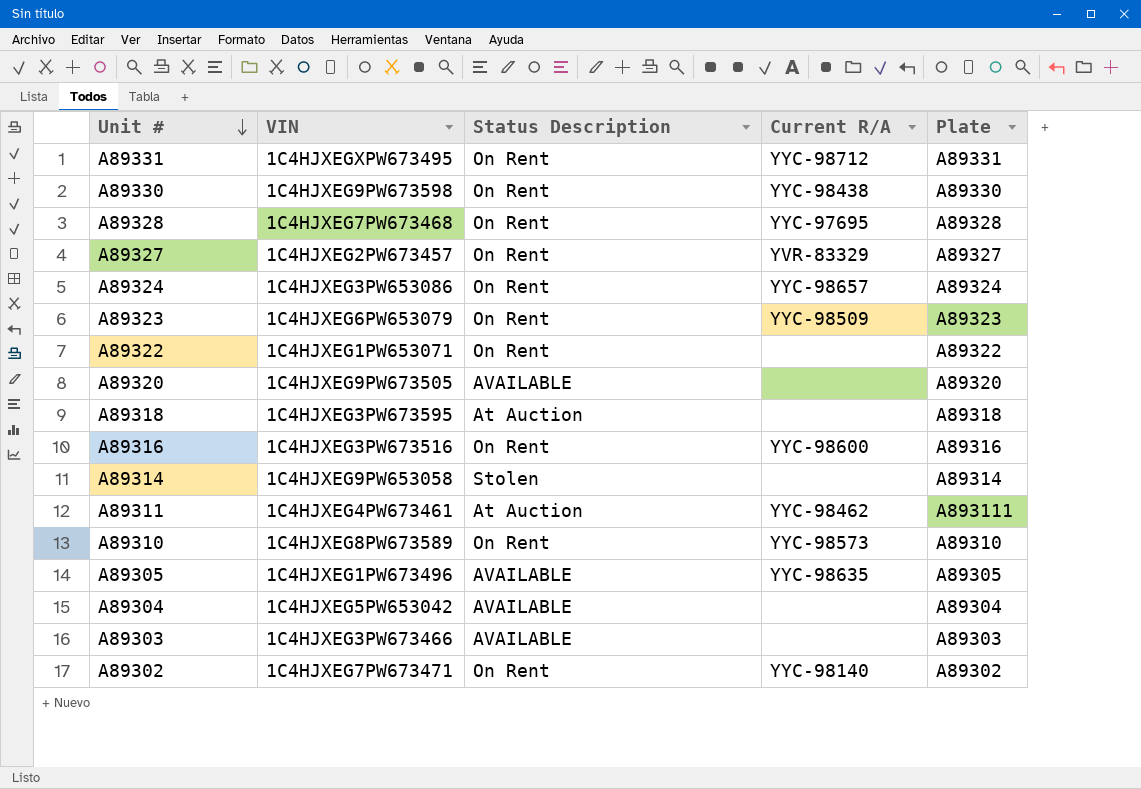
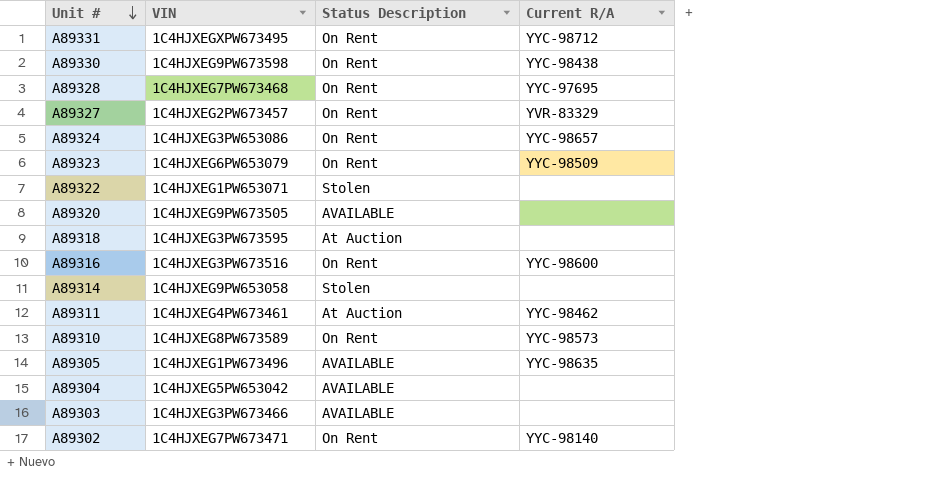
column Plate | position: 5 -> none
A89322 | Status Description: On Rent -> Stolen

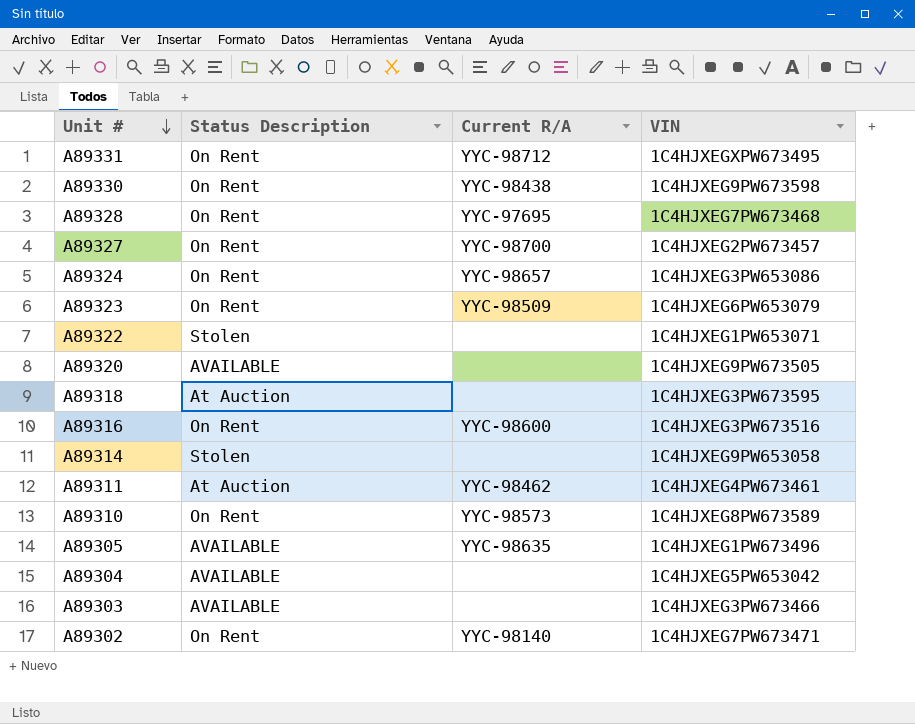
column VIN | position: 2 -> 4
A89327 | Current R/A: YVR-83329 -> YYC-98700

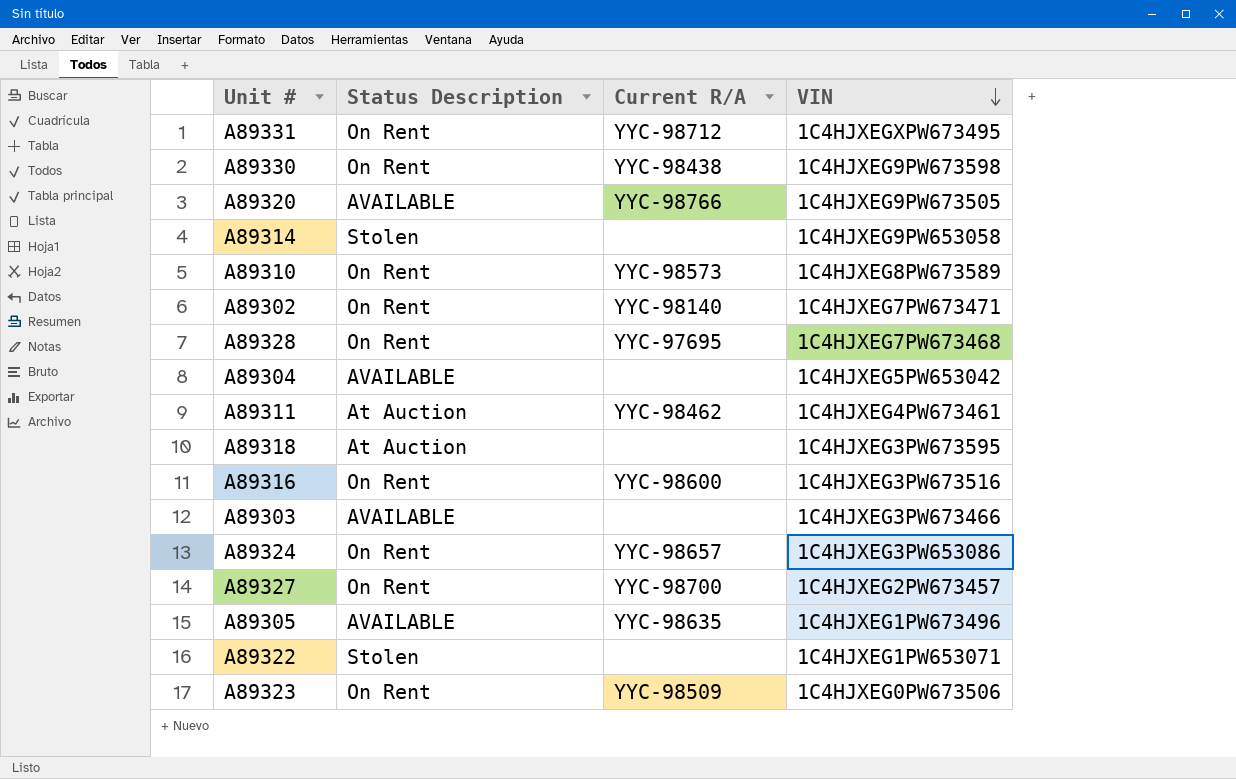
row order: Unit # descending -> VIN descending
A89320 | Current R/A: none -> YYC-98766
A89323 | VIN: 1C4HJXEG6PW653079 -> 1C4HJXEG0PW673506

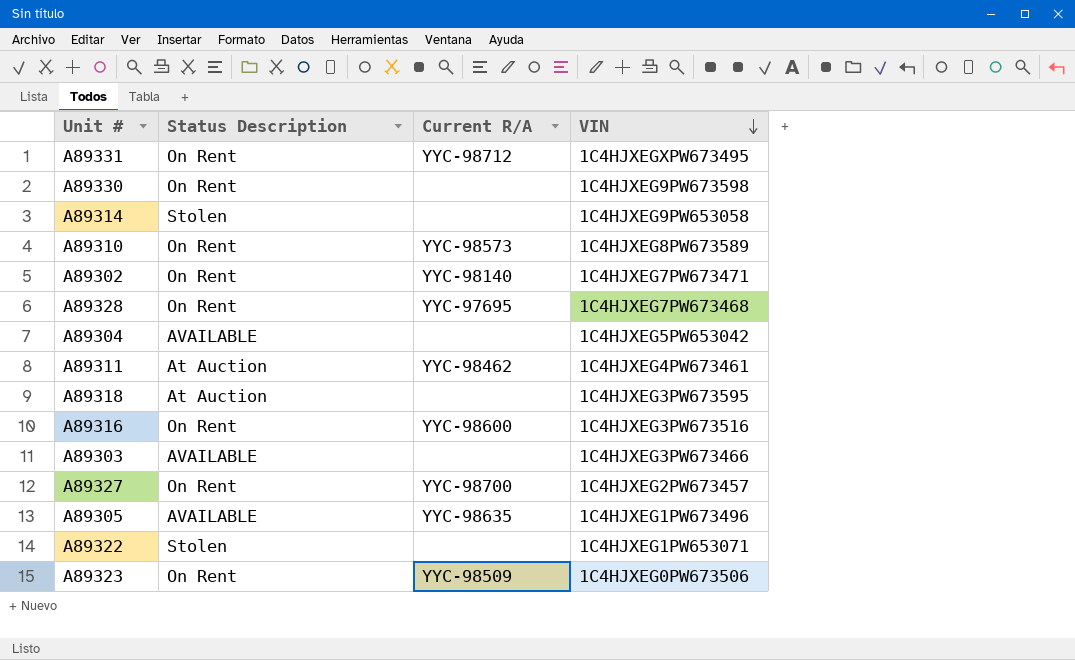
row A89320: AVAILABLE | YYC-98766 | 1C4HJXEG9PW673505 -> none
row A89324: On Rent | YYC-98657 | 1C4HJXEG3PW653086 -> none
A89330 | Current R/A: YYC-98438 -> none

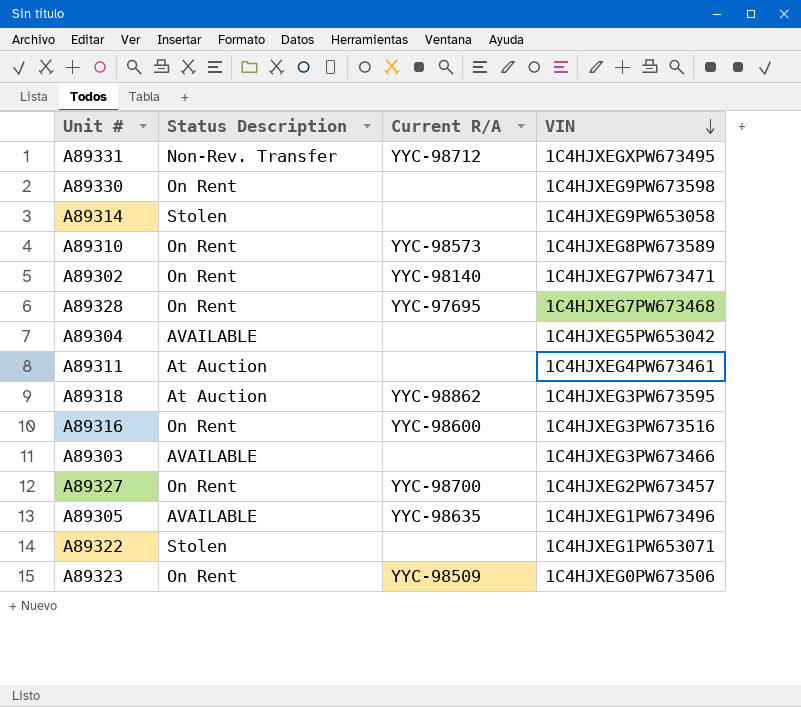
A89331 | Status Description: On Rent -> Non-Rev. Transfer
A89311 | Current R/A: YYC-98462 -> none
A89318 | Current R/A: none -> YYC-98862

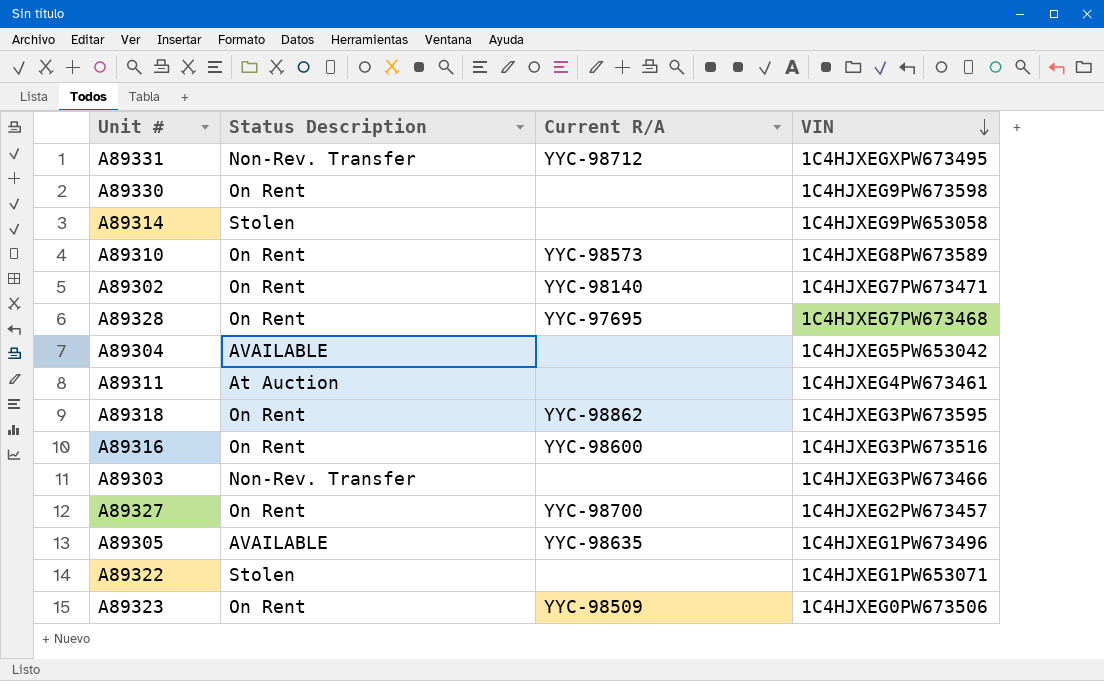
A89318 | Status Description: At Auction -> On Rent
A89303 | Status Description: AVAILABLE -> Non-Rev. Transfer

